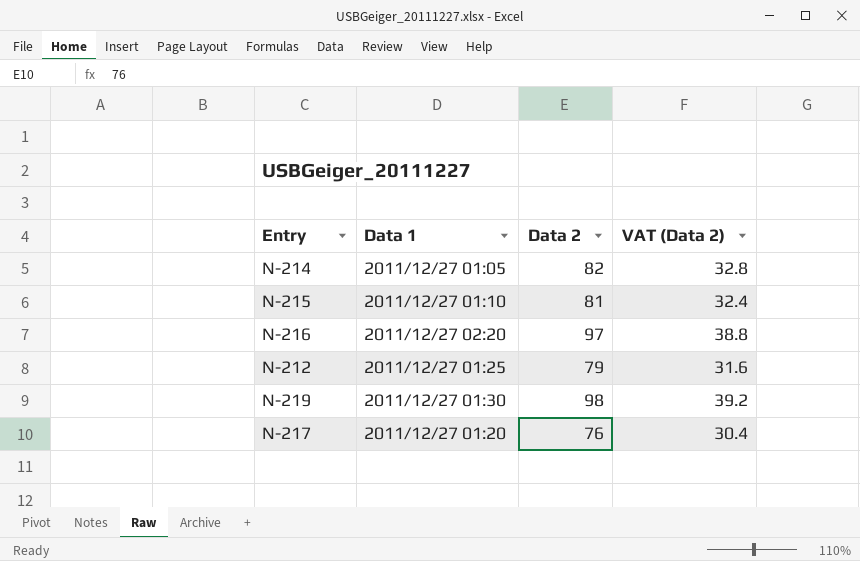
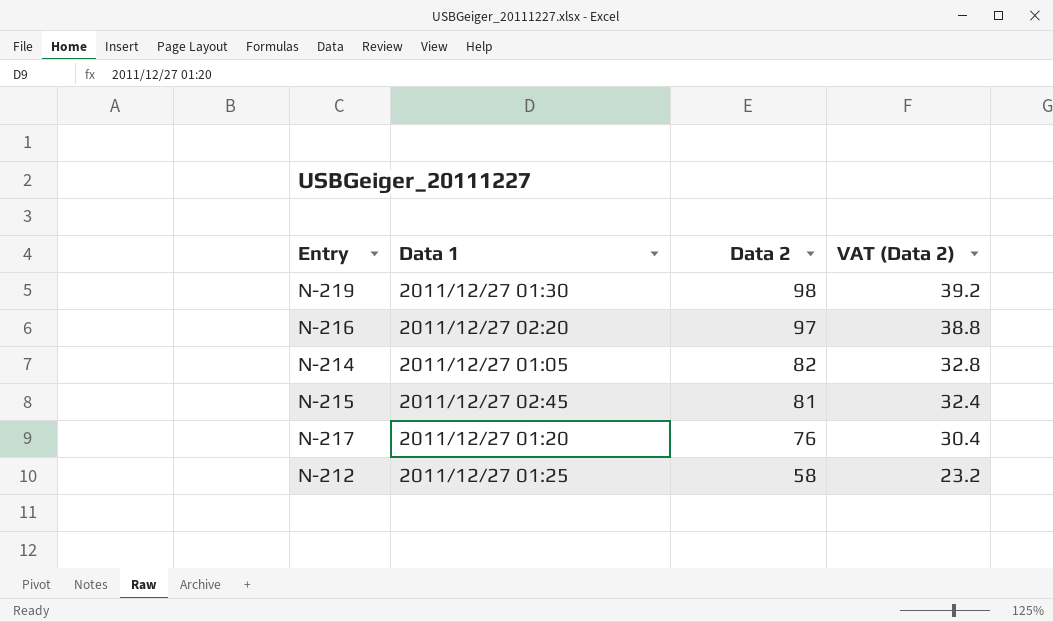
row order: none -> Data 2 descending
N-215 | Data 1: 2011/12/27 01:10 -> 2011/12/27 02:45
N-212 | Data 2: 79 -> 58
N-212 | VAT (Data 2): 31.6 -> 23.2

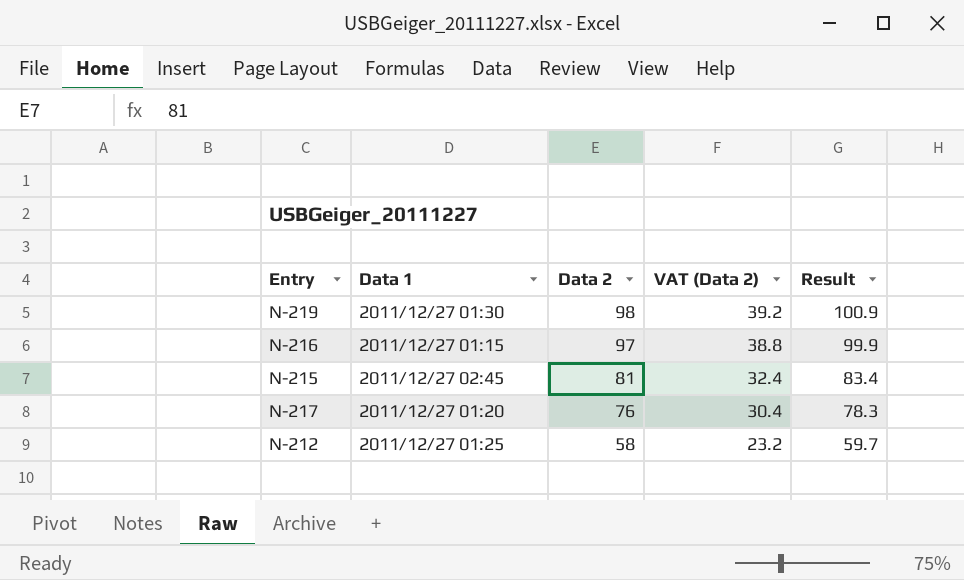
column Result | formula: none -> [Data 2] * 1.03
row N-214: 2011/12/27 01:05 | 82 | 32.8 -> none
N-216 | Data 1: 2011/12/27 02:20 -> 2011/12/27 01:15

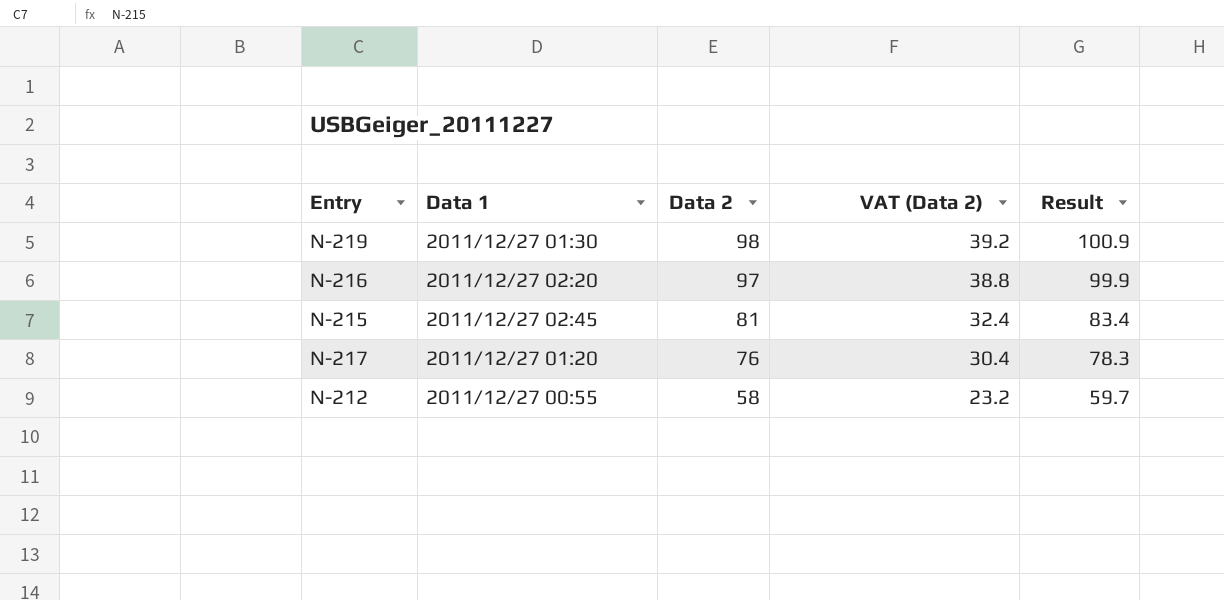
N-216 | Data 1: 2011/12/27 01:15 -> 2011/12/27 02:20
N-212 | Data 1: 2011/12/27 01:25 -> 2011/12/27 00:55

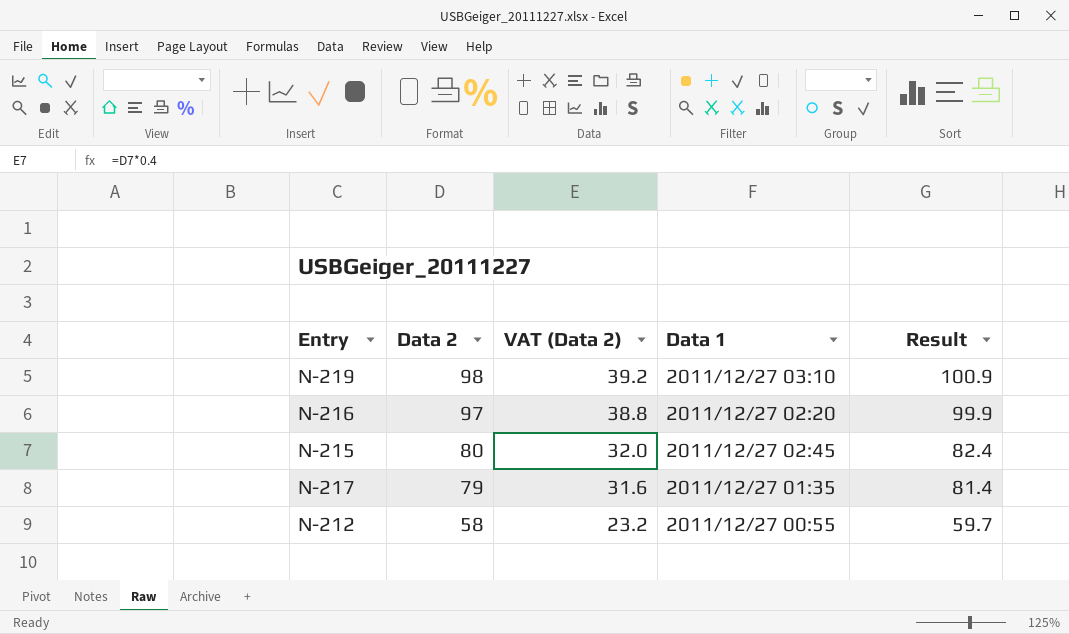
column Data 1 | position: 2 -> 4
N-219 | Data 1: 2011/12/27 01:30 -> 2011/12/27 03:10
N-215 | Data 2: 81 -> 80
N-215 | VAT (Data 2): 32.4 -> 32.0
N-215 | Result: 83.4 -> 82.4
N-217 | Data 2: 76 -> 79
N-217 | VAT (Data 2): 30.4 -> 31.6
N-217 | Data 1: 2011/12/27 01:20 -> 2011/12/27 01:35
N-217 | Result: 78.3 -> 81.4

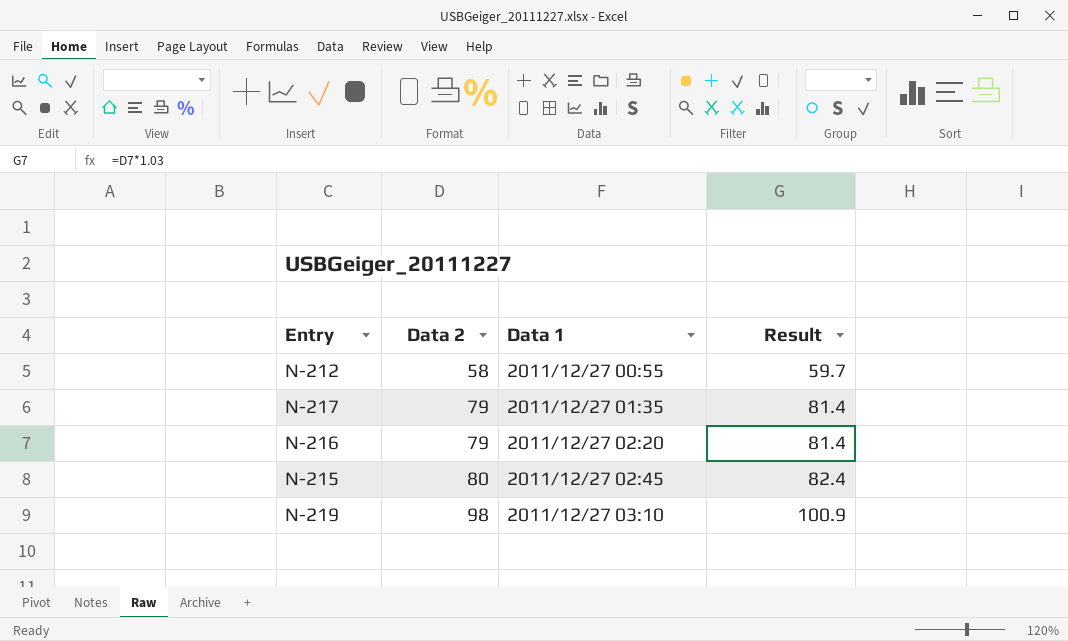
row order: Data 2 descending -> Data 2 ascending
column VAT (Data 2) | formula: [Data 2] * 0.4 -> none
N-216 | Data 2: 97 -> 79
N-216 | Result: 99.9 -> 81.4

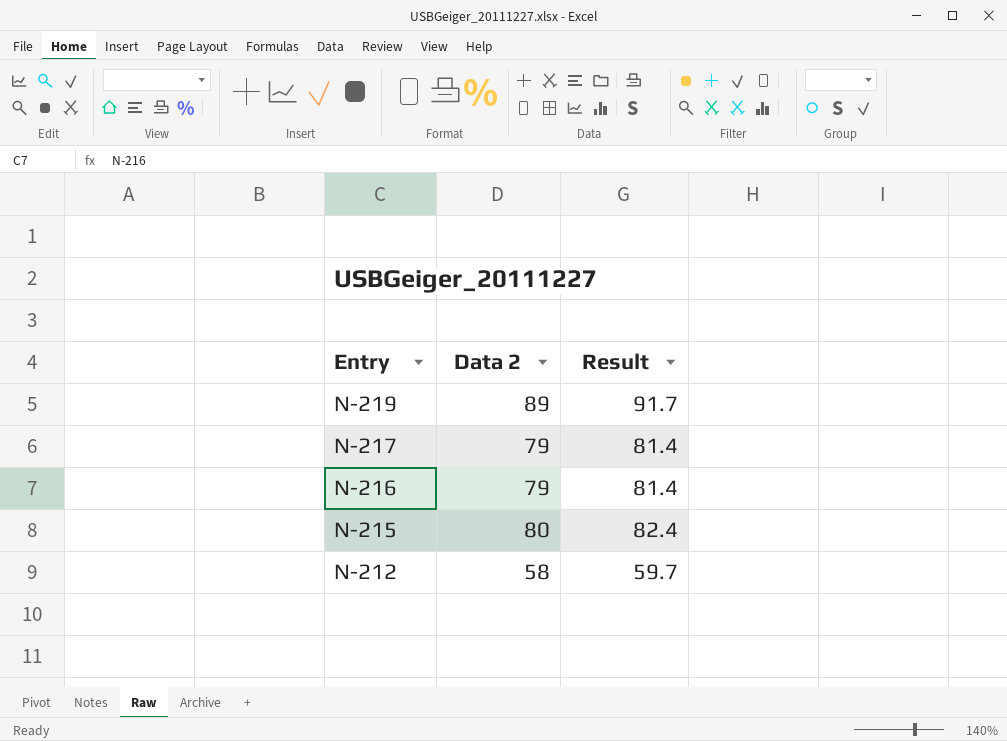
row order: Data 2 ascending -> Entry descending
column Data 1 | position: 3 -> none
N-219 | Data 2: 98 -> 89
N-219 | Result: 100.9 -> 91.7

